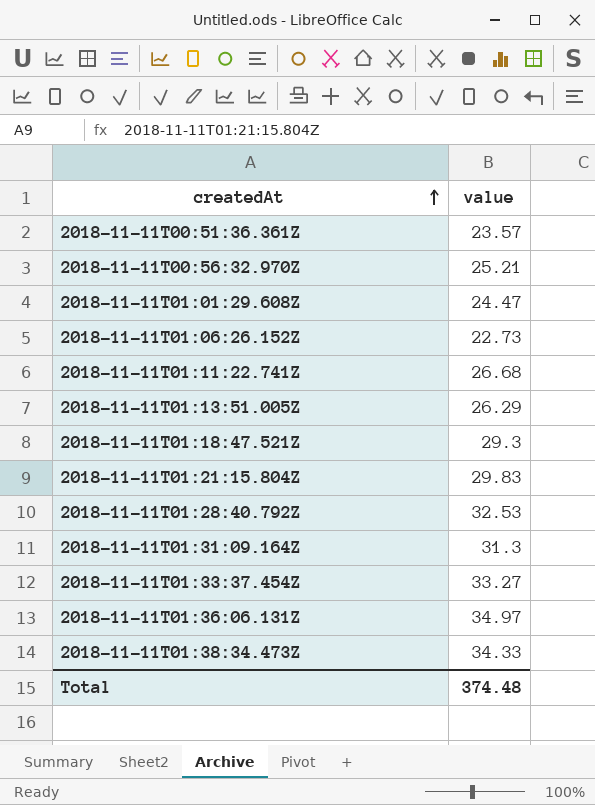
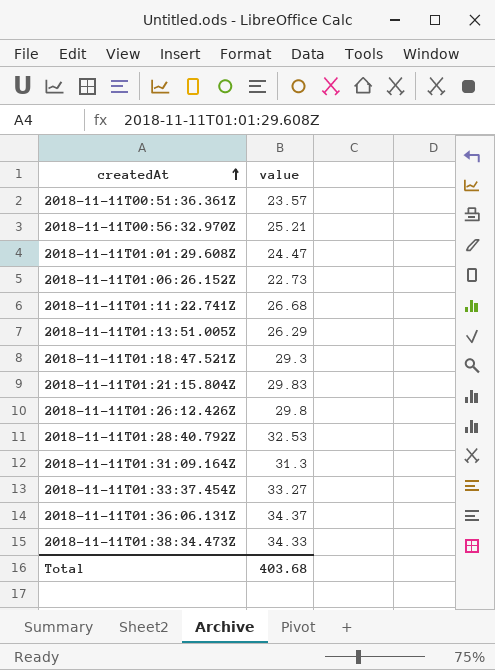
row 2018-11-11T01:26:12.426Z: none -> 29.8
2018-11-11T01:36:06.131Z | value: 34.97 -> 34.37
Total | value: 374.48 -> 403.68

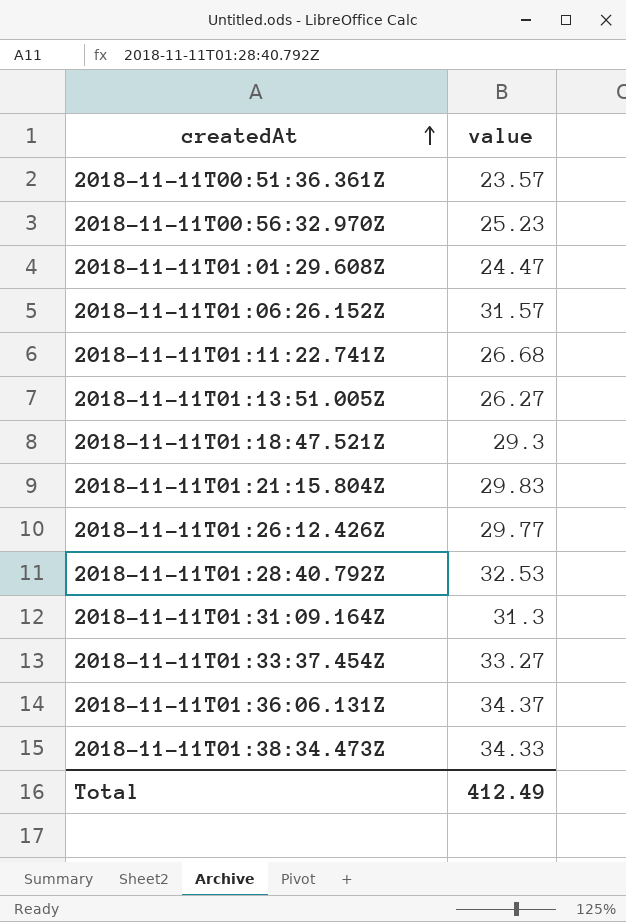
2018-11-11T00:56:32.970Z | value: 25.21 -> 25.23
2018-11-11T01:06:26.152Z | value: 22.73 -> 31.57
2018-11-11T01:13:51.005Z | value: 26.29 -> 26.27
2018-11-11T01:26:12.426Z | value: 29.8 -> 29.77
Total | value: 403.68 -> 412.49

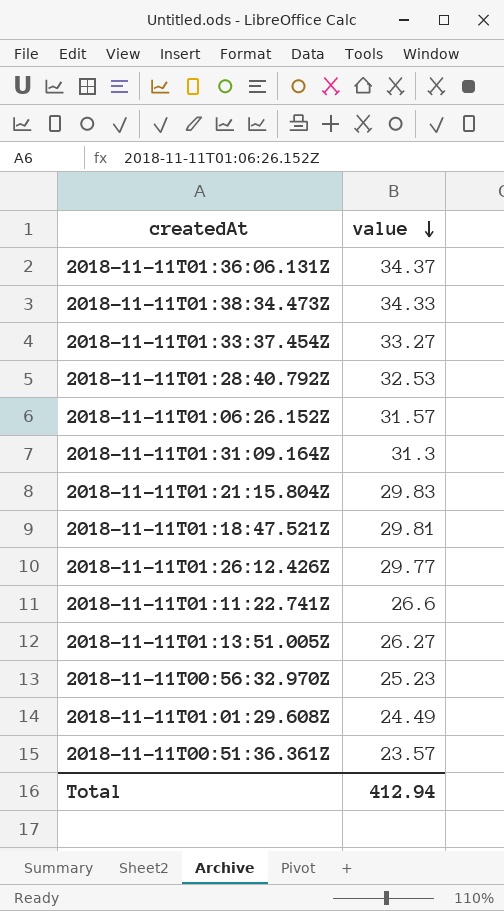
row order: createdAt ascending -> value descending
2018-11-11T01:18:47.521Z | value: 29.3 -> 29.81
2018-11-11T01:11:22.741Z | value: 26.68 -> 26.6
2018-11-11T01:01:29.608Z | value: 24.47 -> 24.49
Total | value: 412.49 -> 412.94

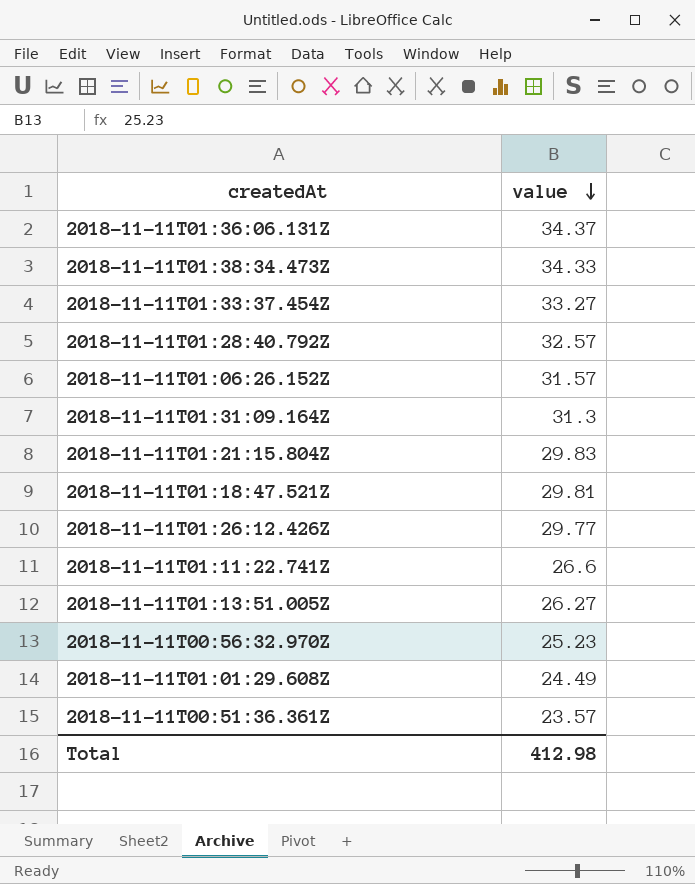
2018-11-11T01:28:40.792Z | value: 32.53 -> 32.57
Total | value: 412.94 -> 412.98

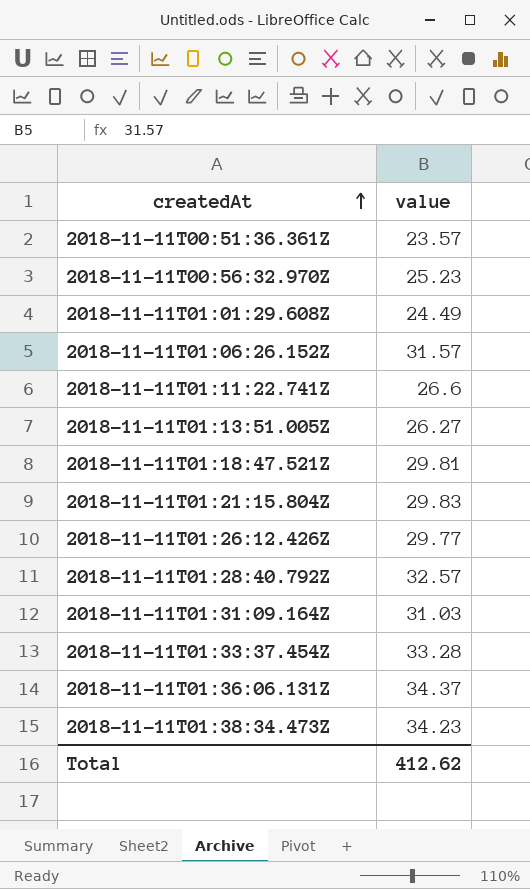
row order: value descending -> createdAt ascending
2018-11-11T01:31:09.164Z | value: 31.3 -> 31.03
2018-11-11T01:33:37.454Z | value: 33.27 -> 33.28
2018-11-11T01:38:34.473Z | value: 34.33 -> 34.23
Total | value: 412.98 -> 412.62

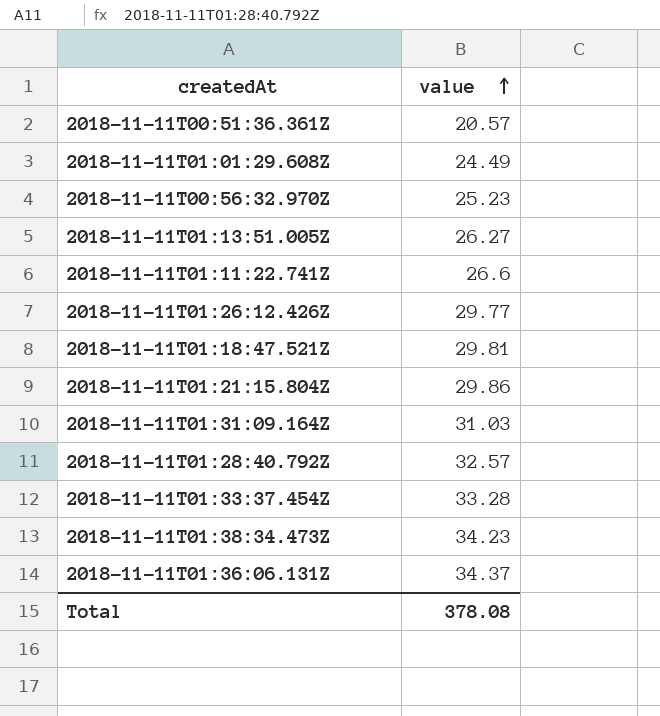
row order: createdAt ascending -> value ascending
row 2018-11-11T01:06:26.152Z: 31.57 -> none
2018-11-11T00:51:36.361Z | value: 23.57 -> 20.57
2018-11-11T01:21:15.804Z | value: 29.83 -> 29.86
Total | value: 412.62 -> 378.08

